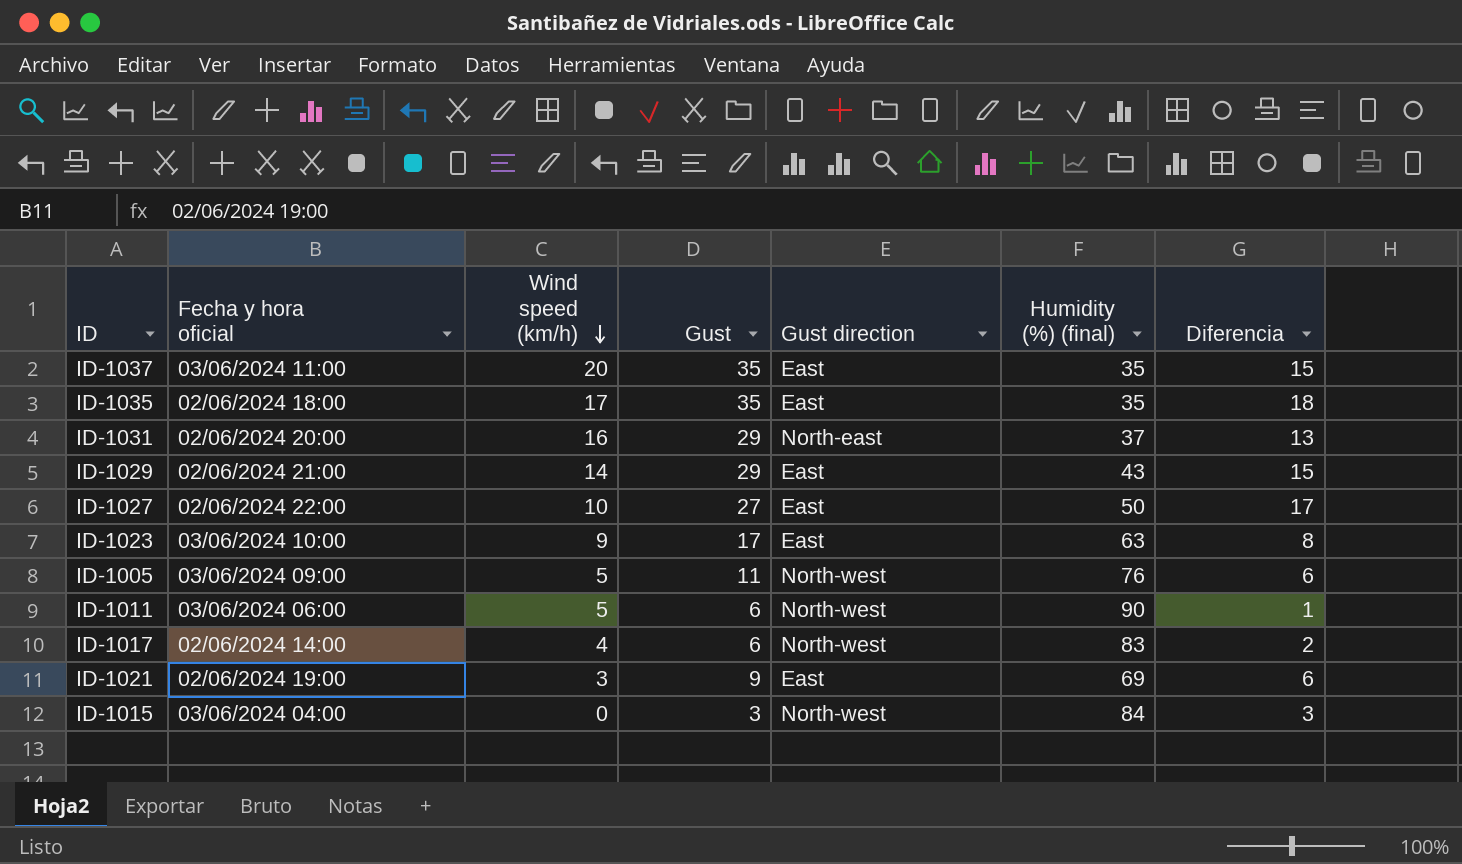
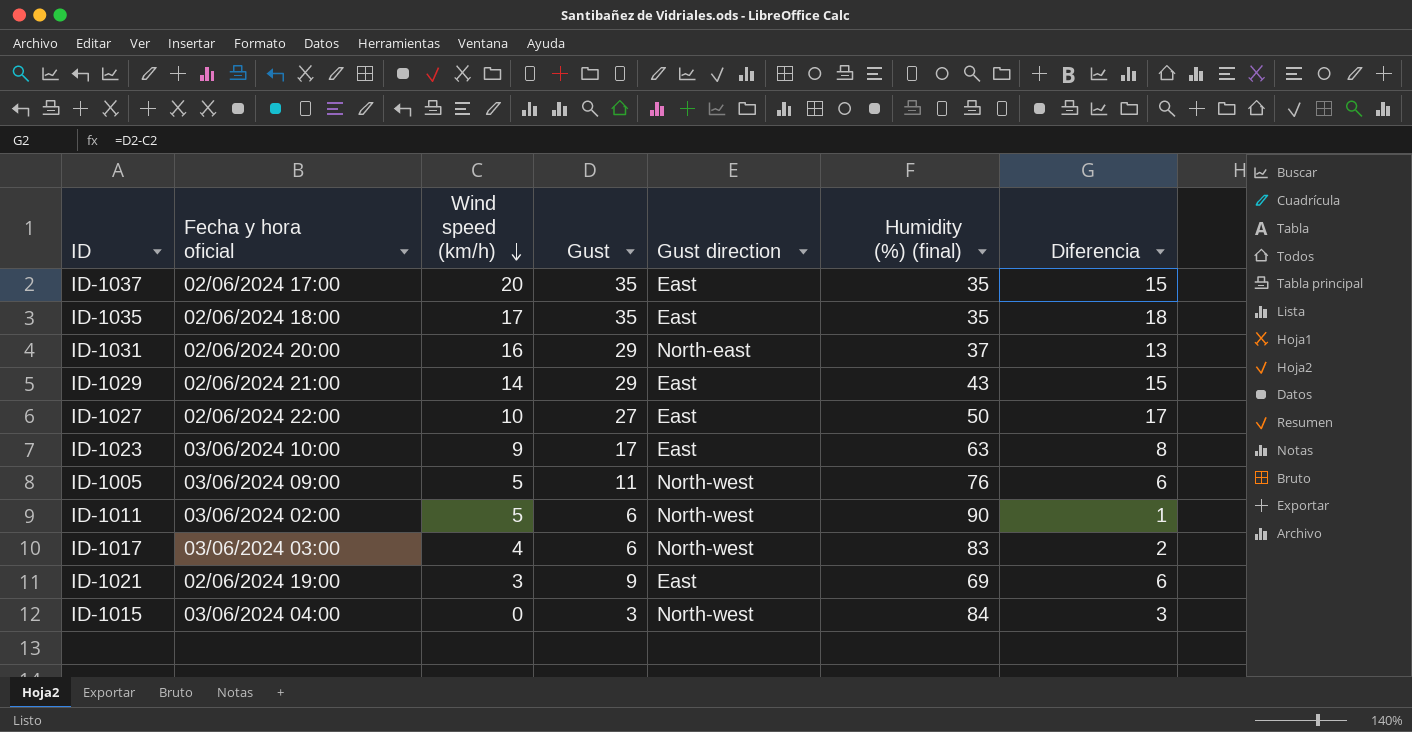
ID-1037 | Fecha y hora oficial: 03/06/2024 11:00 -> 02/06/2024 17:00
ID-1011 | Fecha y hora oficial: 03/06/2024 06:00 -> 03/06/2024 02:00
ID-1017 | Fecha y hora oficial: 02/06/2024 14:00 -> 03/06/2024 03:00

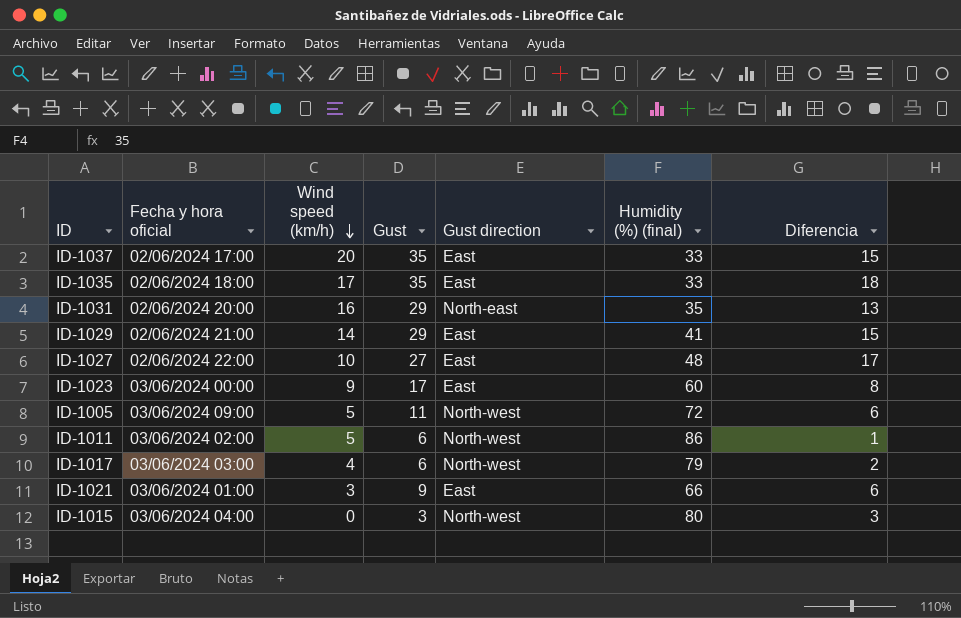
ID-1037 | Humidity (%) (final): 35 -> 33
ID-1035 | Humidity (%) (final): 35 -> 33
ID-1031 | Humidity (%) (final): 37 -> 35
ID-1029 | Humidity (%) (final): 43 -> 41
ID-1027 | Humidity (%) (final): 50 -> 48
ID-1023 | Fecha y hora oficial: 03/06/2024 10:00 -> 03/06/2024 00:00
ID-1023 | Humidity (%) (final): 63 -> 60
ID-1005 | Humidity (%) (final): 76 -> 72
ID-1011 | Humidity (%) (final): 90 -> 86
ID-1017 | Humidity (%) (final): 83 -> 79
ID-1021 | Fecha y hora oficial: 02/06/2024 19:00 -> 03/06/2024 01:00
ID-1021 | Humidity (%) (final): 69 -> 66
ID-1015 | Humidity (%) (final): 84 -> 80

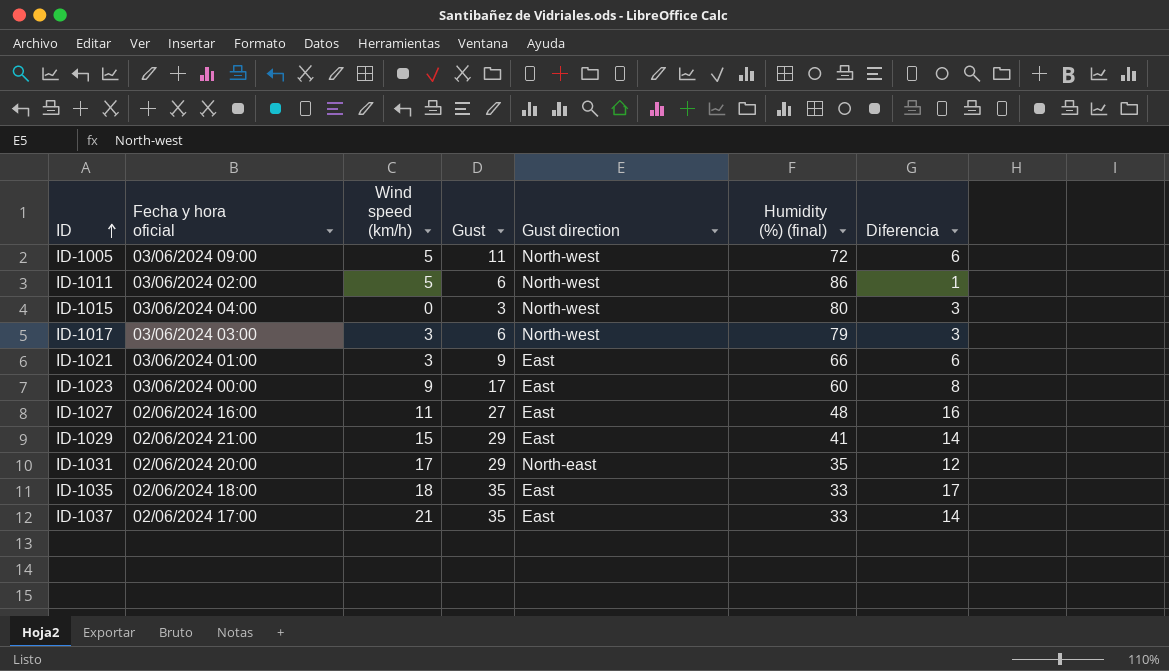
row order: Wind speed (km/h) descending -> ID ascending
ID-1017 | Wind speed (km/h): 4 -> 3
ID-1017 | Diferencia: 2 -> 3
ID-1027 | Fecha y hora oficial: 02/06/2024 22:00 -> 02/06/2024 16:00
ID-1027 | Wind speed (km/h): 10 -> 11
ID-1027 | Diferencia: 17 -> 16
ID-1029 | Wind speed (km/h): 14 -> 15
ID-1029 | Diferencia: 15 -> 14
ID-1031 | Wind speed (km/h): 16 -> 17
ID-1031 | Diferencia: 13 -> 12
ID-1035 | Wind speed (km/h): 17 -> 18
ID-1035 | Diferencia: 18 -> 17
ID-1037 | Wind speed (km/h): 20 -> 21
ID-1037 | Diferencia: 15 -> 14

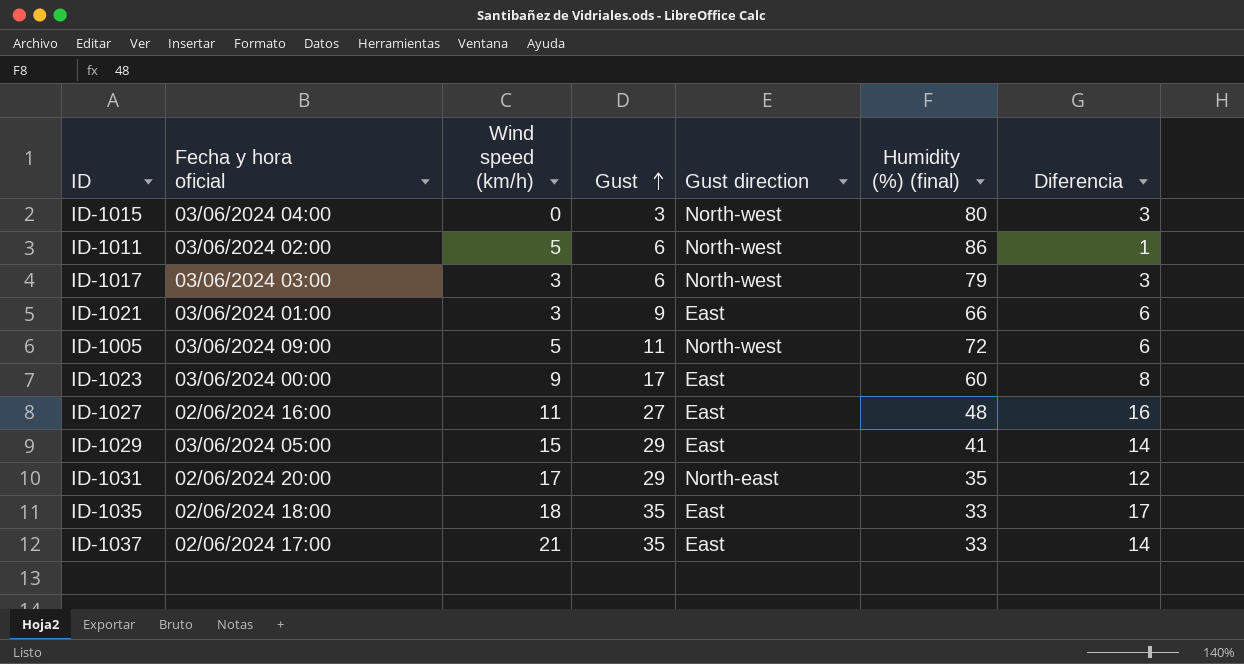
row order: ID ascending -> Gust ascending
ID-1029 | Fecha y hora oficial: 02/06/2024 21:00 -> 03/06/2024 05:00

